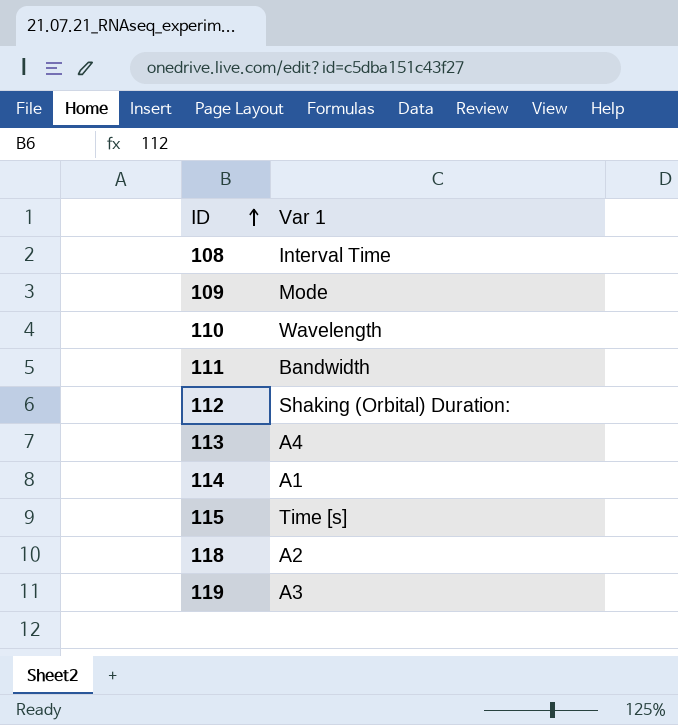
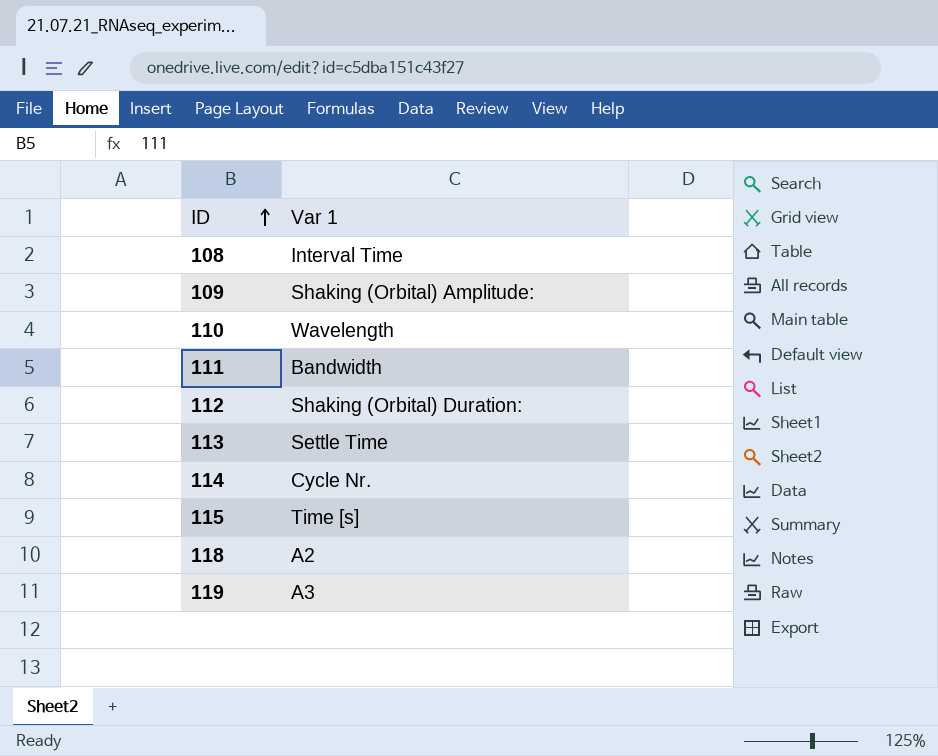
109 | Var 1: Mode -> Shaking (Orbital) Amplitude:
113 | Var 1: A4 -> Settle Time
114 | Var 1: A1 -> Cycle Nr.

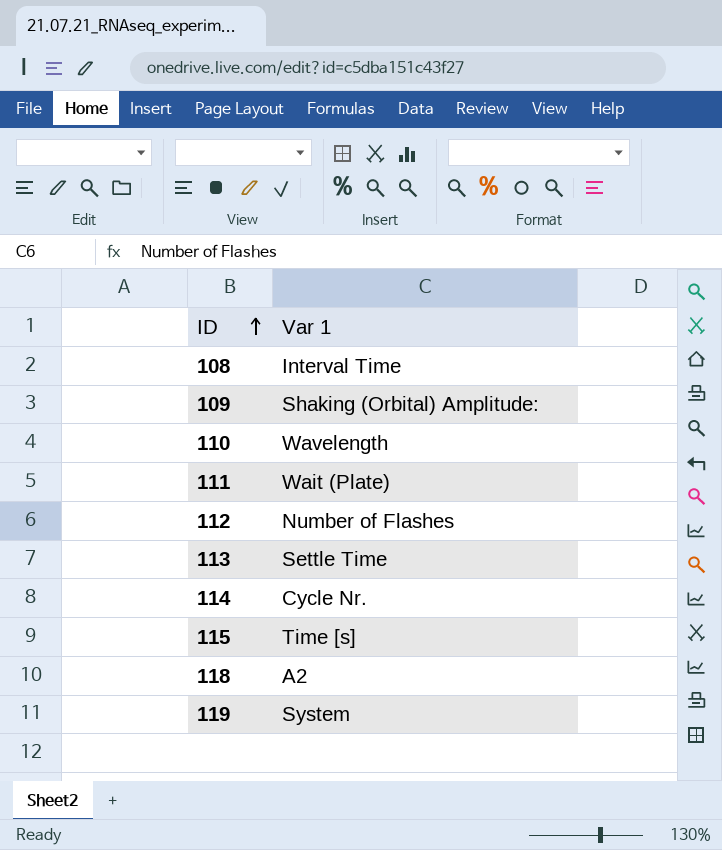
111 | Var 1: Bandwidth -> Wait (Plate)
112 | Var 1: Shaking (Orbital) Duration: -> Number of Flashes
119 | Var 1: A3 -> System

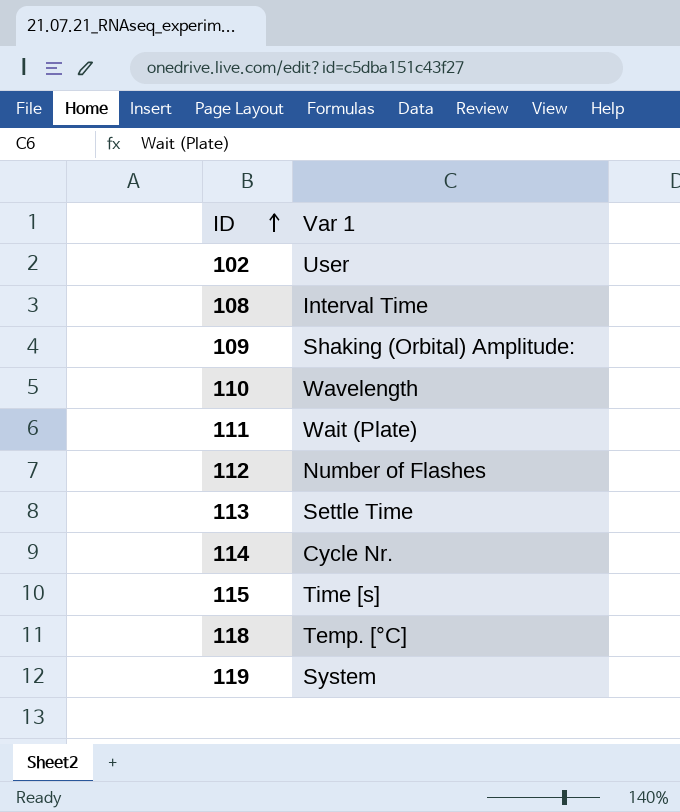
row 102: none -> User
118 | Var 1: A2 -> Temp. [°C]

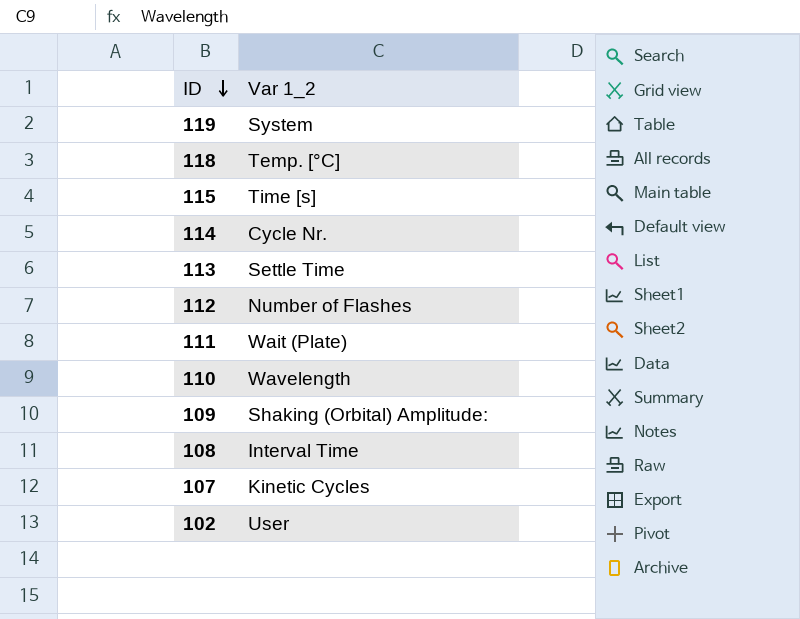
row order: ID ascending -> ID descending
column name: Var 1 -> Var 1_2
row 107: none -> Kinetic Cycles

